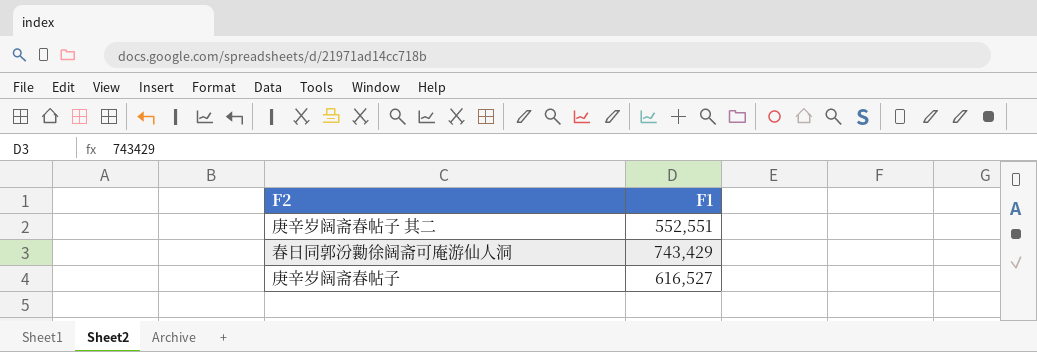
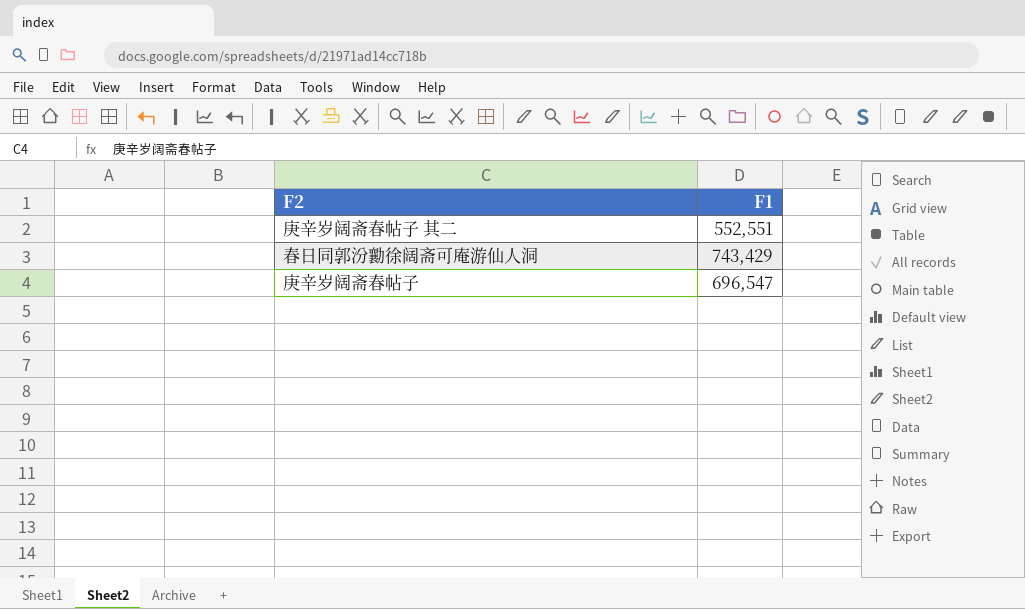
庚辛岁阔斋春帖子 | F1: 616,527 -> 696,547

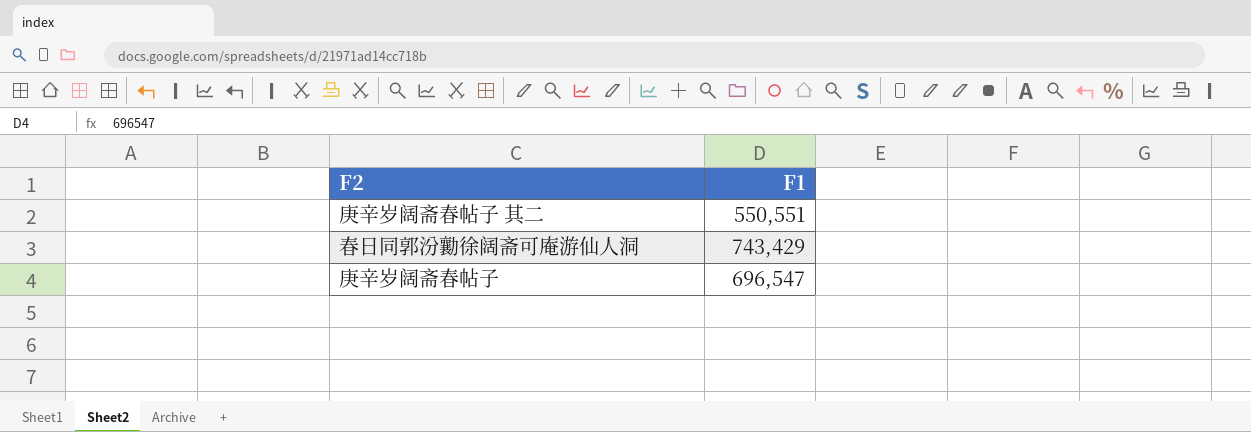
庚辛岁阔斋春帖子 其二 | F1: 552,551 -> 550,551

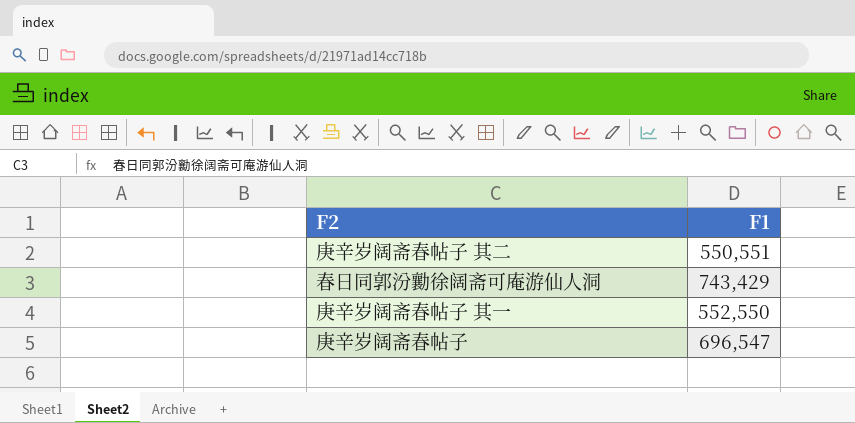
row 庚辛岁阔斋春帖子 其一: none -> 552,550

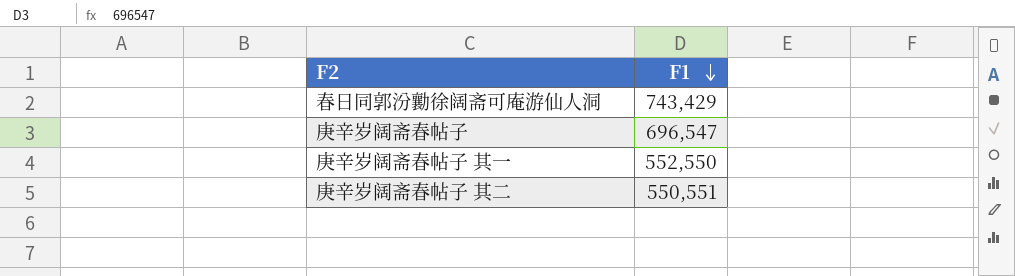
row order: none -> F1 descending

